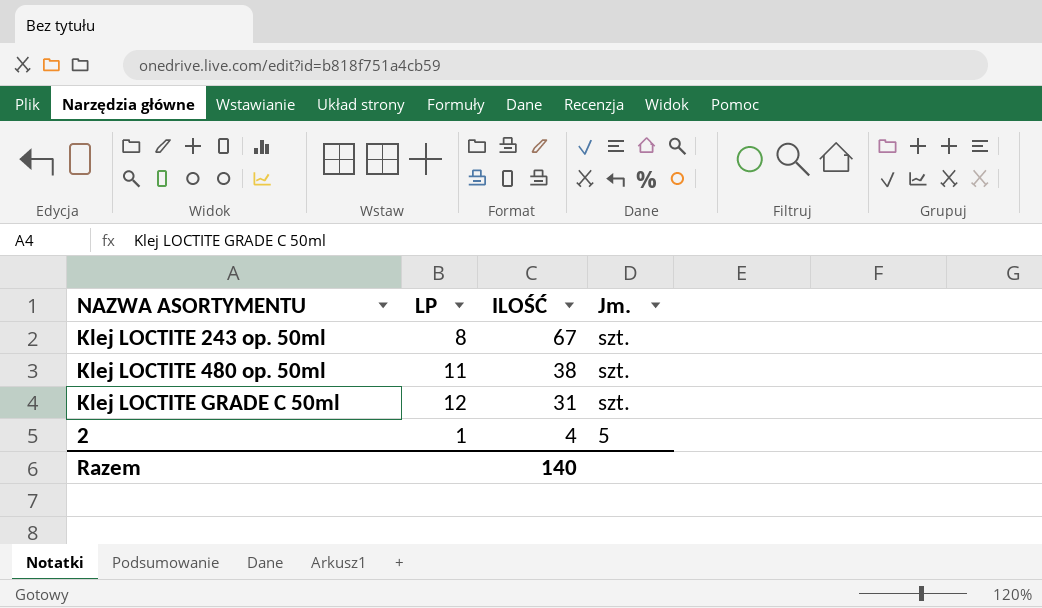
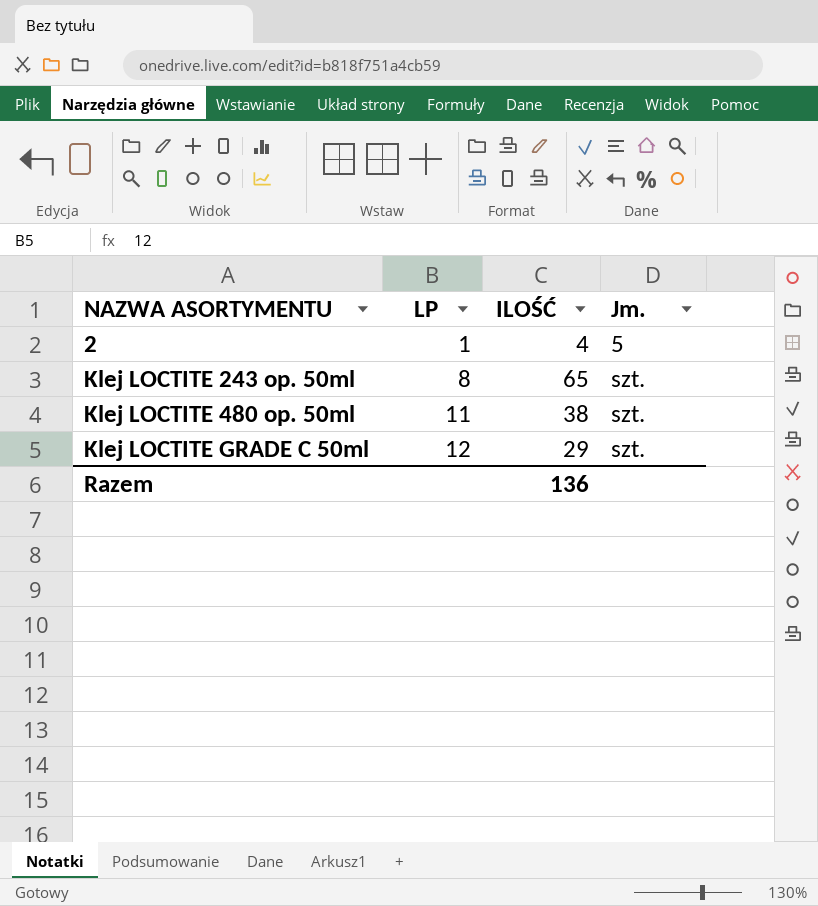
row order: ILOŚĆ descending -> NAZWA ASORTYMENTU ascending
Klej LOCTITE 243 op. 50ml | ILOŚĆ: 67 -> 65
Klej LOCTITE GRADE C 50ml | ILOŚĆ: 31 -> 29
Razem | ILOŚĆ: 140 -> 136

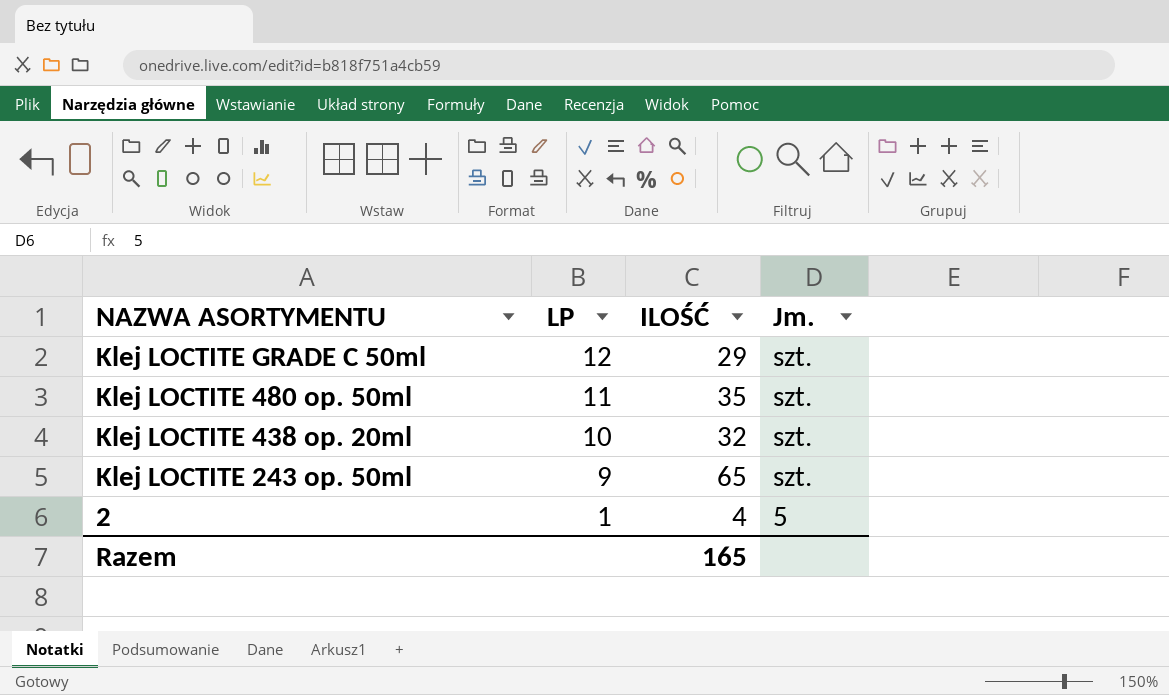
row order: NAZWA ASORTYMENTU ascending -> NAZWA ASORTYMENTU descending
Klej LOCTITE 480 op. 50ml | ILOŚĆ: 38 -> 35
row Klej LOCTITE 438 op. 20ml: none -> 10 | 32 | szt.
Klej LOCTITE 243 op. 50ml | LP: 8 -> 9
Razem | ILOŚĆ: 136 -> 165

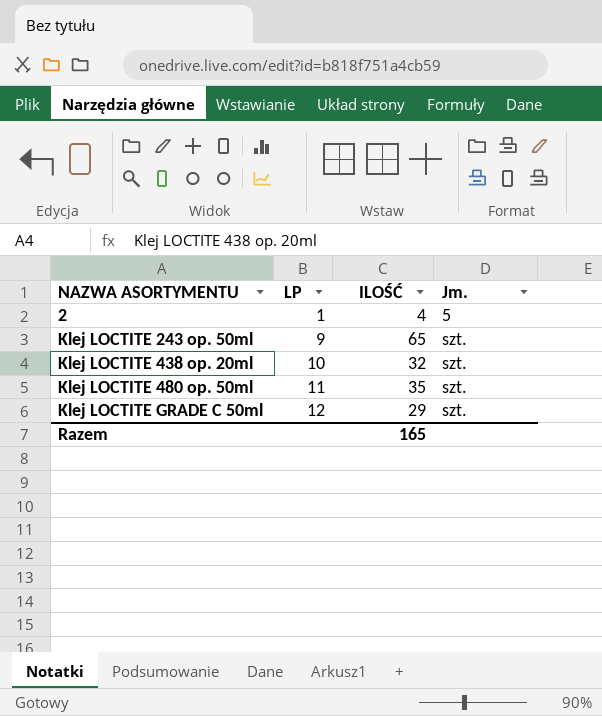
row order: NAZWA ASORTYMENTU descending -> NAZWA ASORTYMENTU ascending

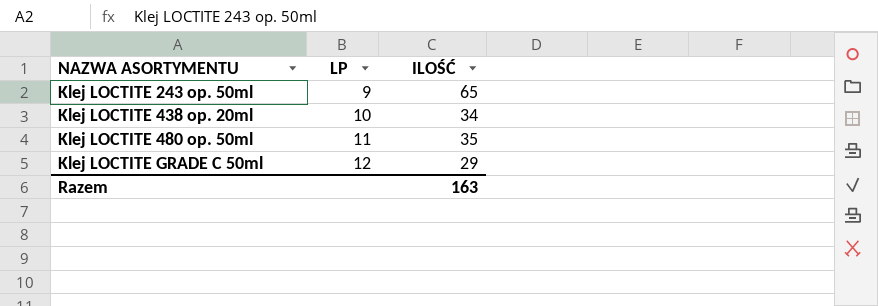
column Jm. | position: 4 -> none
row 2: 1 | 4 | 5 -> none
Klej LOCTITE 438 op. 20ml | ILOŚĆ: 32 -> 34
Razem | ILOŚĆ: 165 -> 163

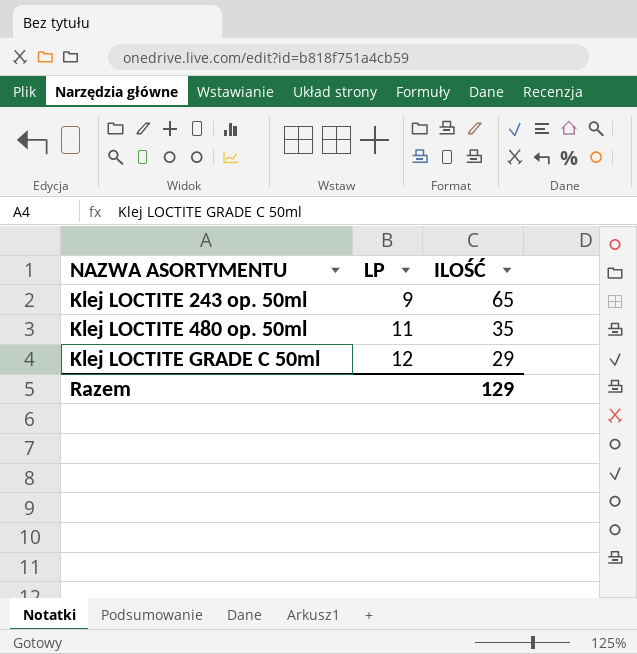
row Klej LOCTITE 438 op. 20ml: 10 | 34 -> none
Razem | ILOŚĆ: 163 -> 129

